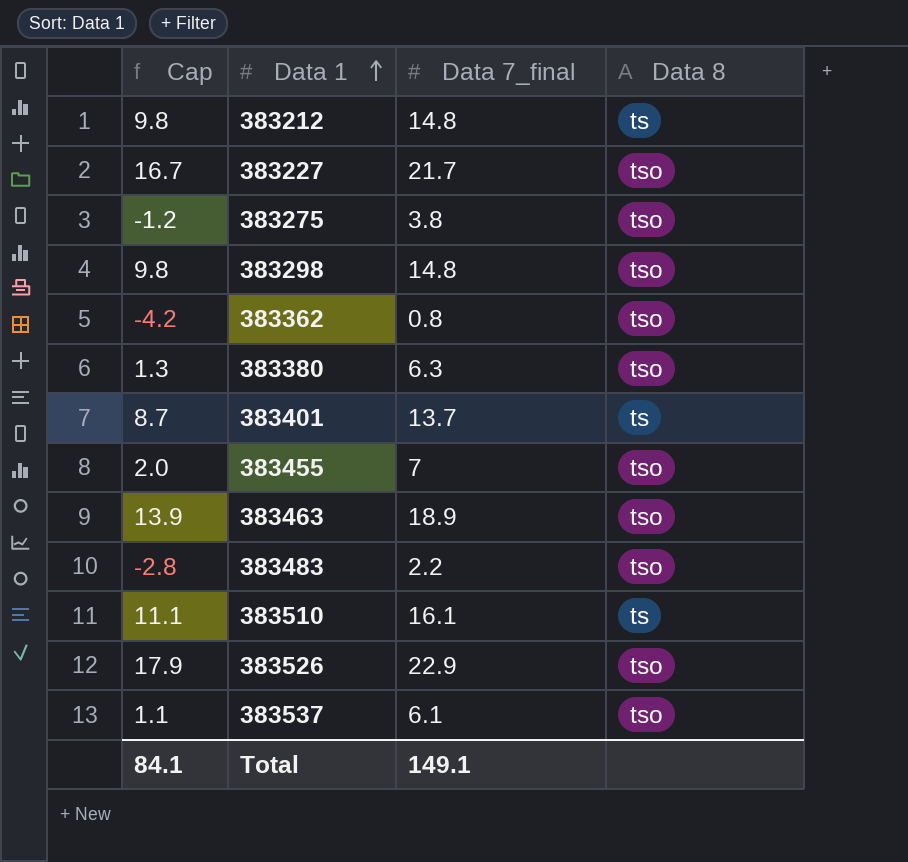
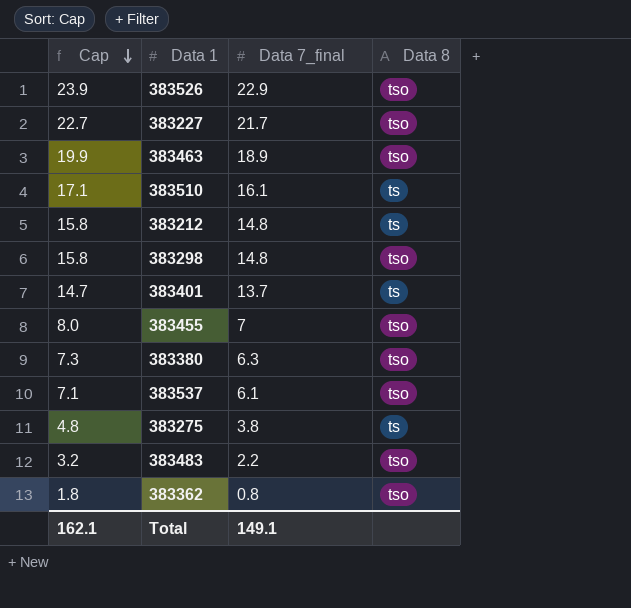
row order: Data 1 ascending -> Cap descending
column Cap | formula: [Data 7_final] - 5 -> [Data 7_final] + 1
383275 | Data 8: tso -> ts
Total | Cap: 84.1 -> 162.1

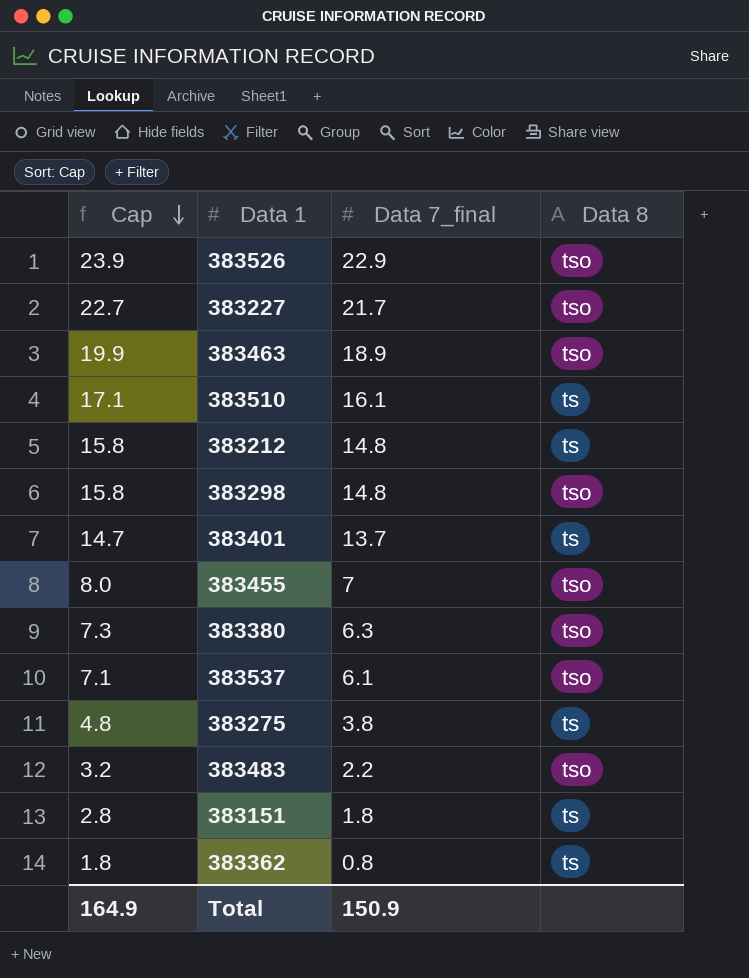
row 383151: none -> 2.8 | 1.8 | ts
383362 | Data 8: tso -> ts
Total | Cap: 162.1 -> 164.9
Total | Data 7_final: 149.1 -> 150.9

